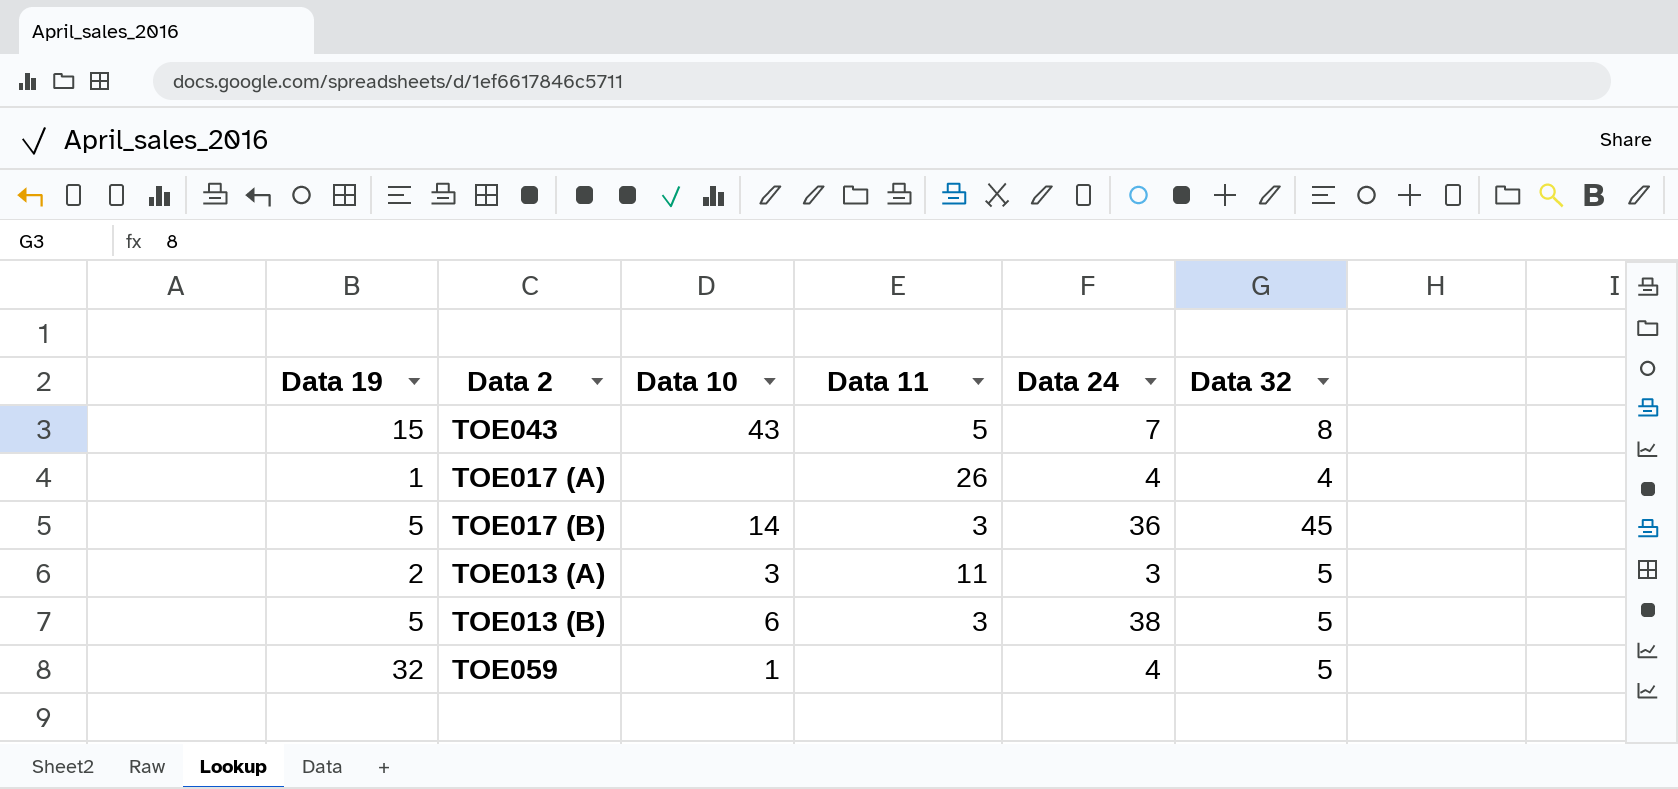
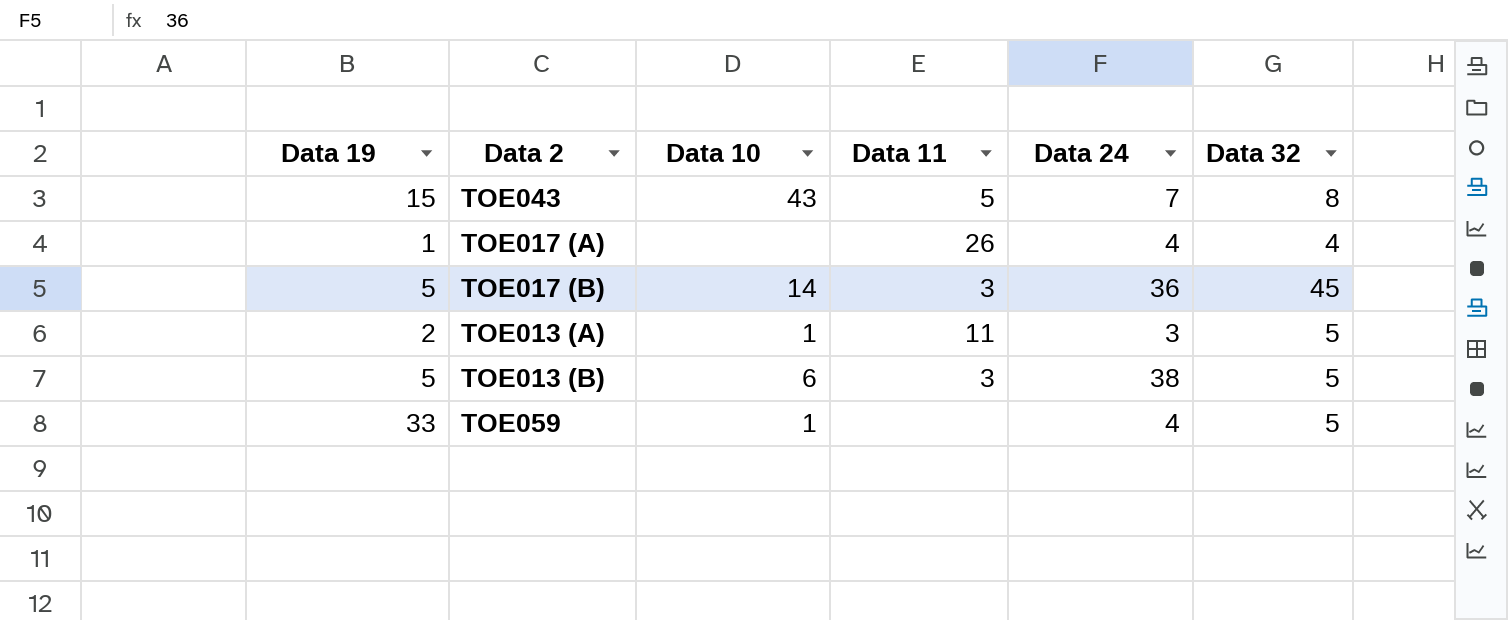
TOE013 (A) | Data 10: 3 -> 1
TOE059 | Data 19: 32 -> 33

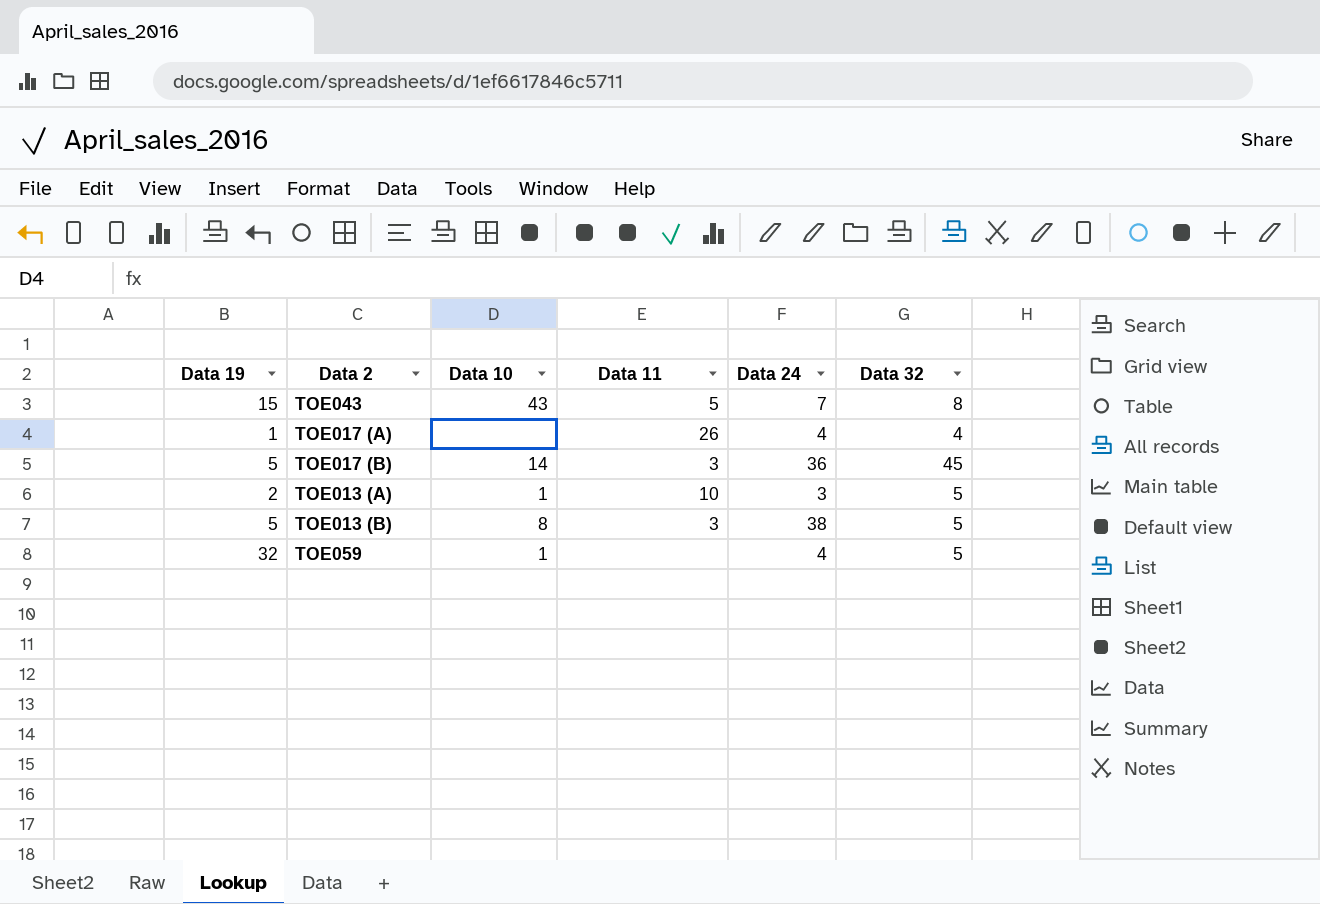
TOE013 (A) | Data 11: 11 -> 10
TOE013 (B) | Data 10: 6 -> 8
TOE059 | Data 19: 33 -> 32

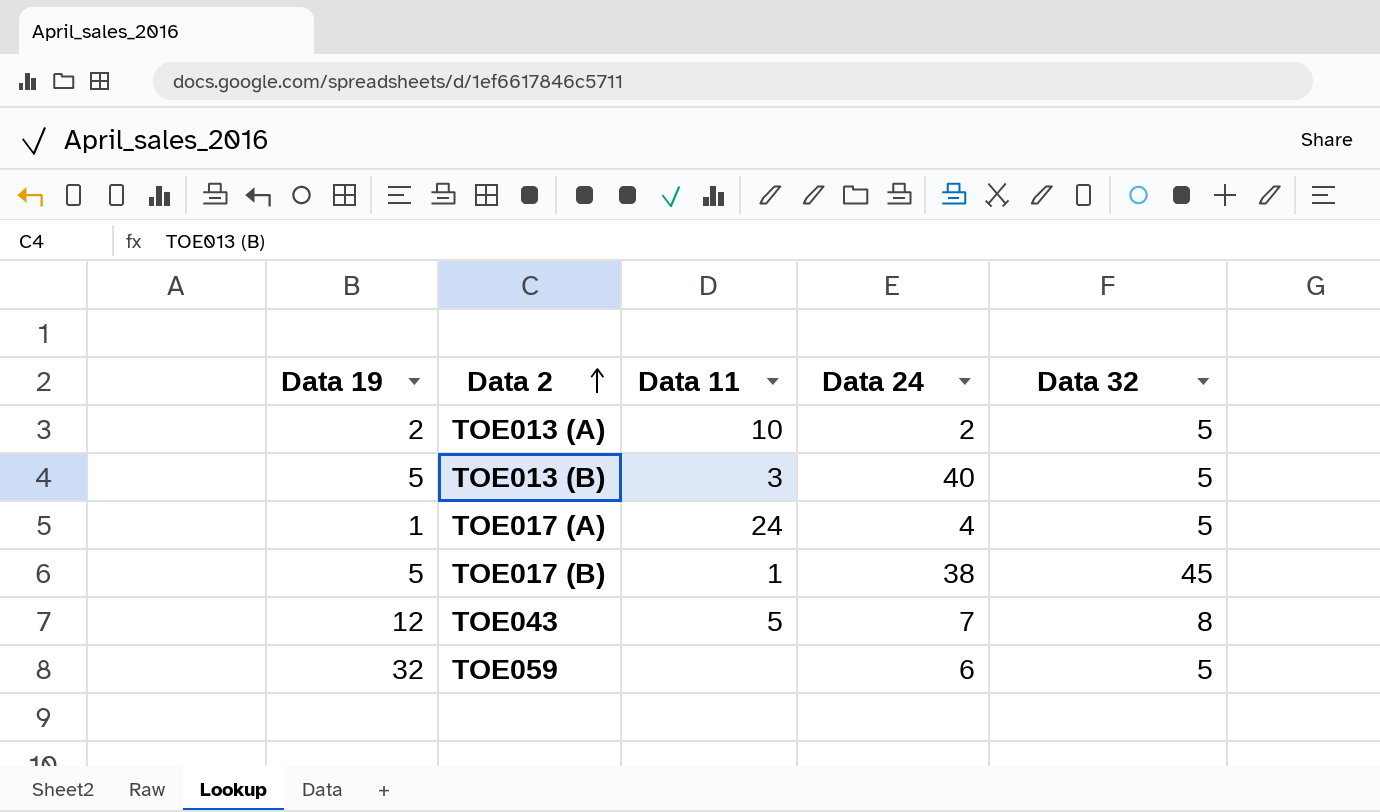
row order: none -> Data 2 ascending
column Data 10 | position: 3 -> none
TOE013 (A) | Data 24: 3 -> 2
TOE013 (B) | Data 24: 38 -> 40
TOE017 (A) | Data 11: 26 -> 24
TOE017 (A) | Data 32: 4 -> 5
TOE017 (B) | Data 11: 3 -> 1
TOE017 (B) | Data 24: 36 -> 38
TOE043 | Data 19: 15 -> 12
TOE059 | Data 24: 4 -> 6

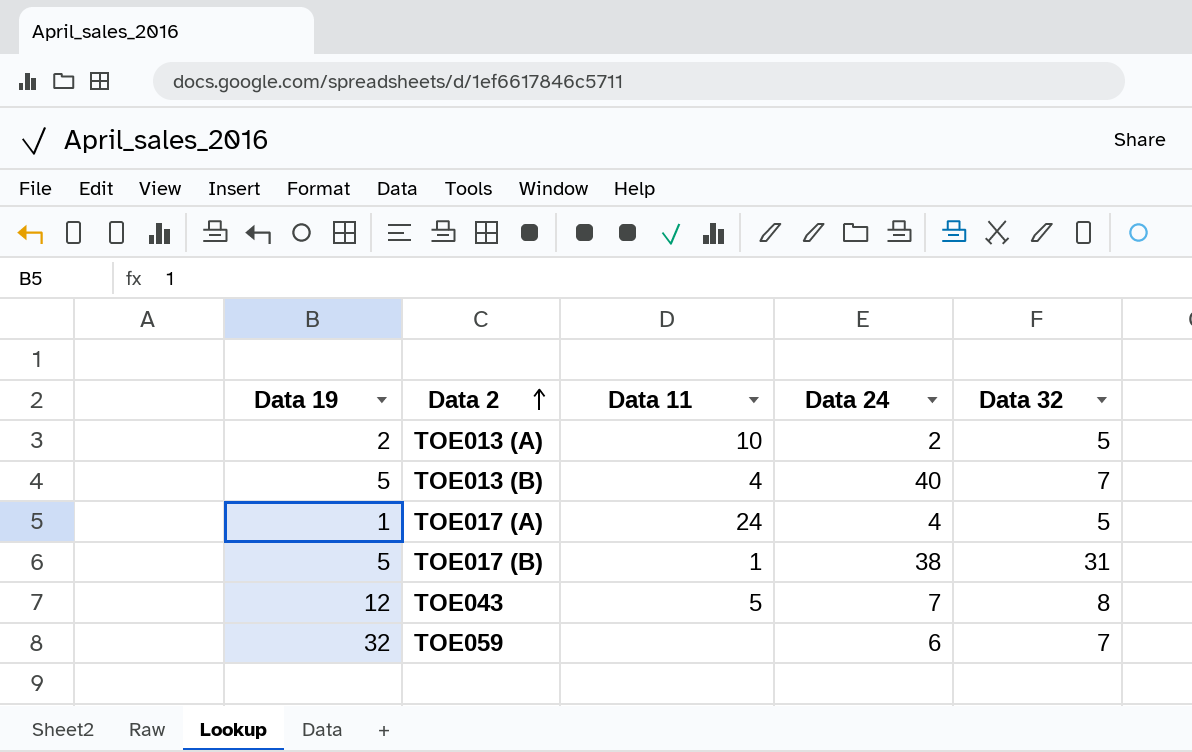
TOE013 (B) | Data 11: 3 -> 4
TOE013 (B) | Data 32: 5 -> 7
TOE017 (B) | Data 32: 45 -> 31
TOE059 | Data 32: 5 -> 7

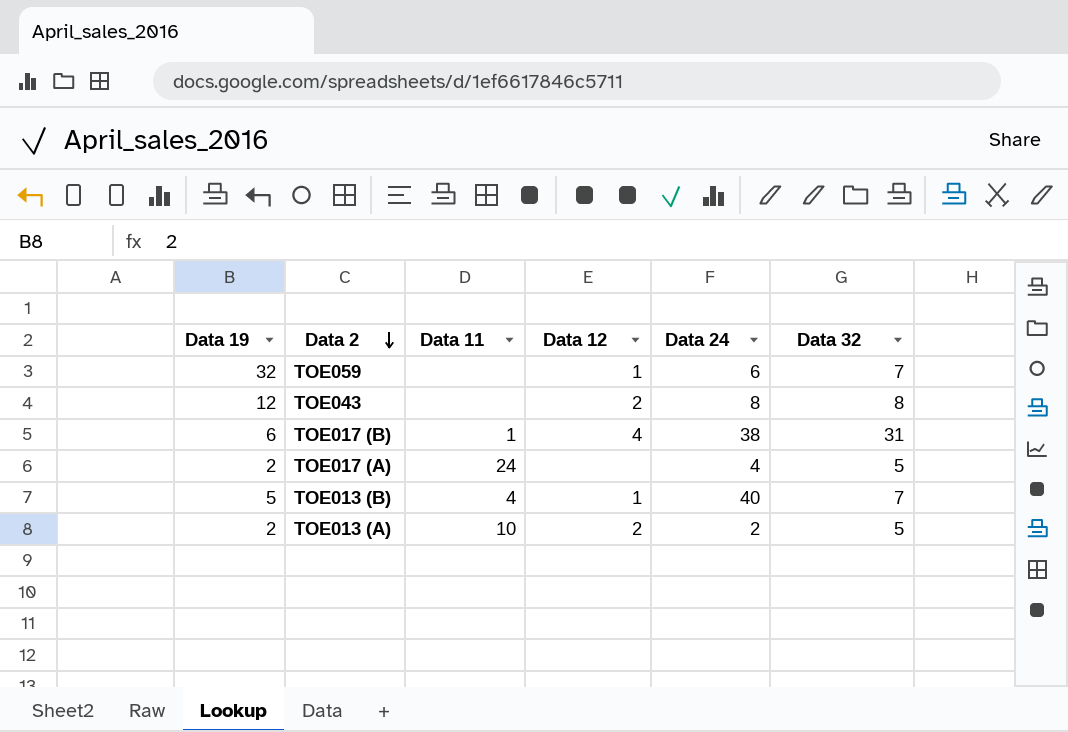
row order: Data 2 ascending -> Data 2 descending
column Data 12 | position: none -> 4
TOE043 | Data 11: 5 -> none
TOE043 | Data 24: 7 -> 8
TOE017 (B) | Data 19: 5 -> 6
TOE017 (A) | Data 19: 1 -> 2

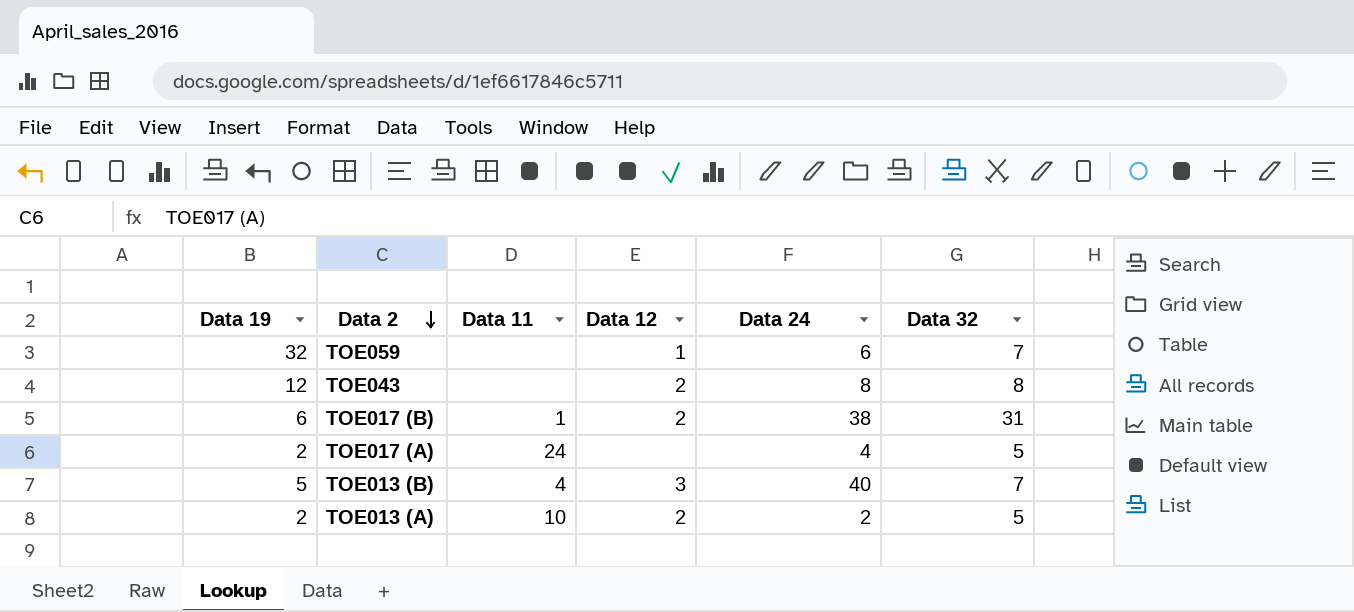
TOE017 (B) | Data 12: 4 -> 2
TOE013 (B) | Data 12: 1 -> 3

